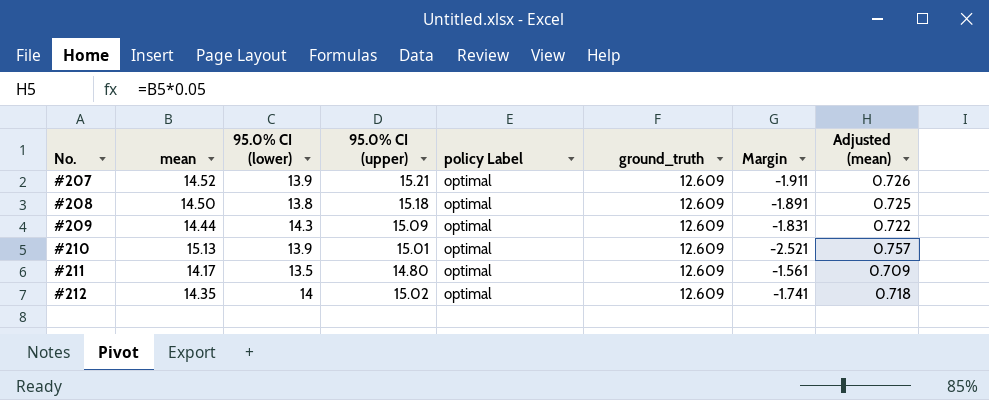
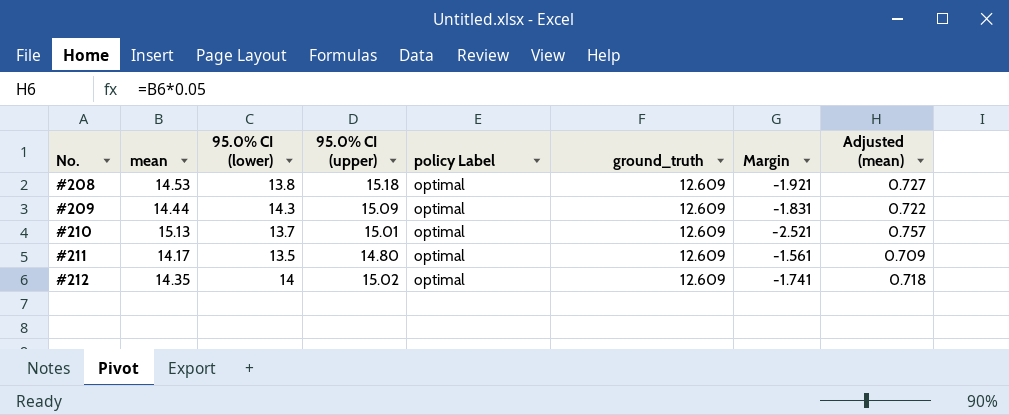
row #207: 14.52 | 13.9 | 15.21 | optimal | 12.609 | -1.911 | 0.726 -> none
#208 | mean: 14.50 -> 14.53
#208 | Margin: -1.891 -> -1.921
#208 | Adjusted (mean): 0.725 -> 0.727
#210 | 95.0% CI (lower): 13.9 -> 13.7

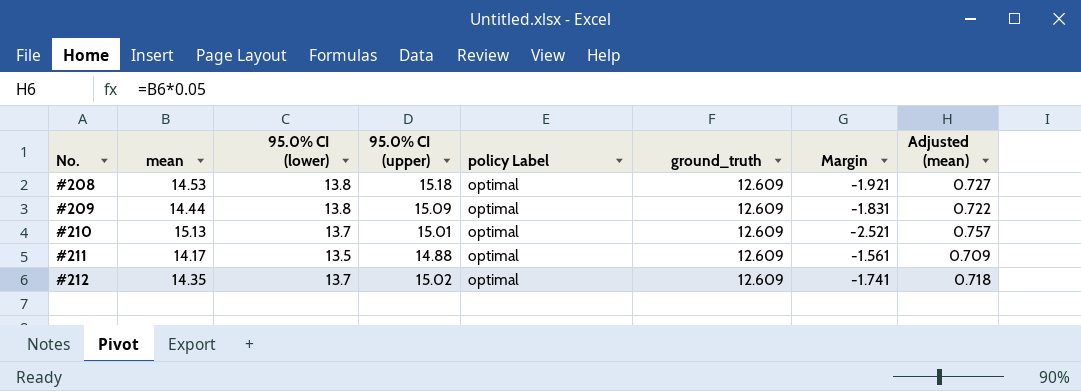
#209 | 95.0% CI (lower): 14.3 -> 13.8
#211 | 95.0% CI (upper): 14.80 -> 14.88
#212 | 95.0% CI (lower): 14 -> 13.7

